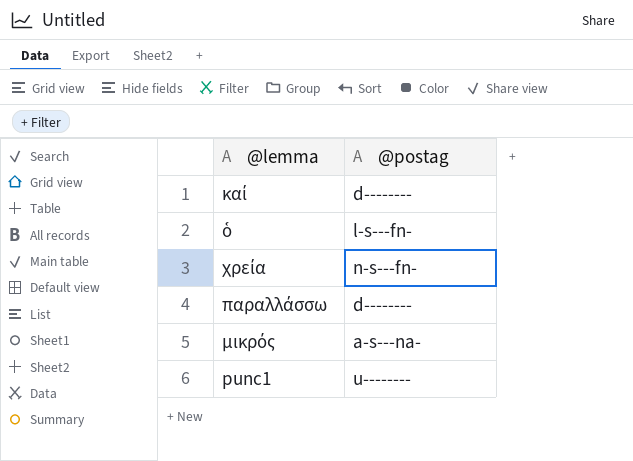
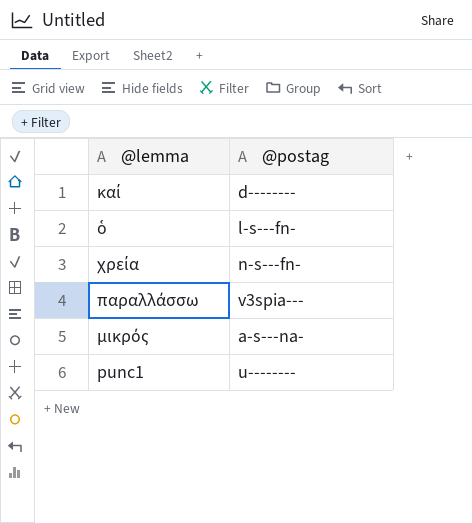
παραλλάσσω | @postag: d-------- -> v3spia---

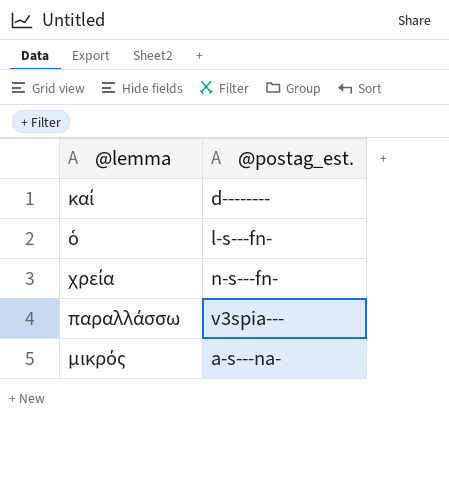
column name: @postag -> @postag_est.
row punc1: u-------- -> none

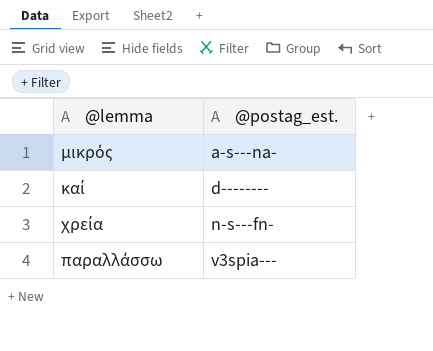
row order: none -> @postag_est. ascending
row ὁ: l-s---fn- -> none

